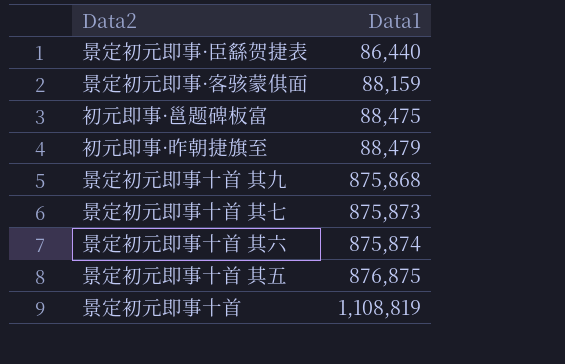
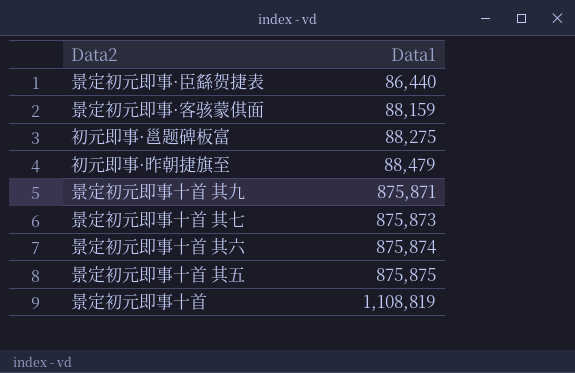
初元即事·邕题碑板富 | Data1: 88,475 -> 88,275
景定初元即事十首 其九 | Data1: 875,868 -> 875,871
景定初元即事十首 其五 | Data1: 876,875 -> 875,875

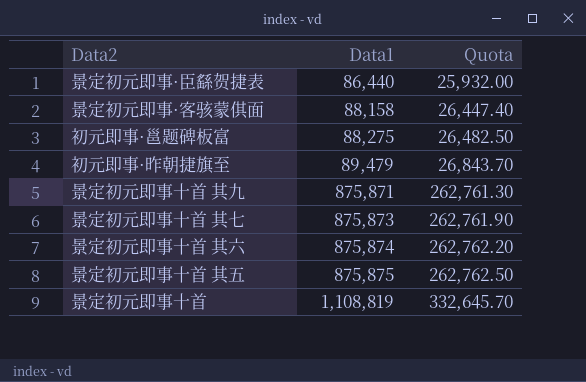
column Quota | formula: none -> [Data1] * 0.3
景定初元即事·客骇蒙倛面 | Data1: 88,159 -> 88,158
初元即事·昨朝捷旗至 | Data1: 88,479 -> 89,479

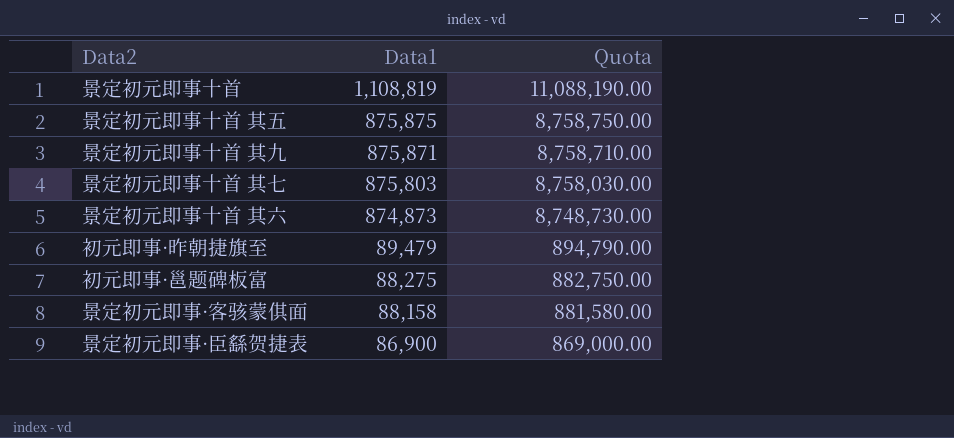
row order: Data1 ascending -> Data1 descending
column Quota | formula: [Data1] * 0.3 -> [Data1] * 10
景定初元即事十首 其七 | Data1: 875,873 -> 875,803
景定初元即事十首 其六 | Data1: 875,874 -> 874,873
景定初元即事·臣繇贺捷表 | Data1: 86,440 -> 86,900

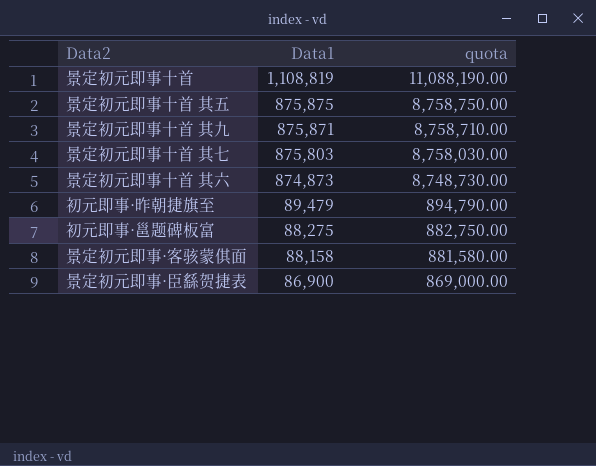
column name: Quota -> quota

